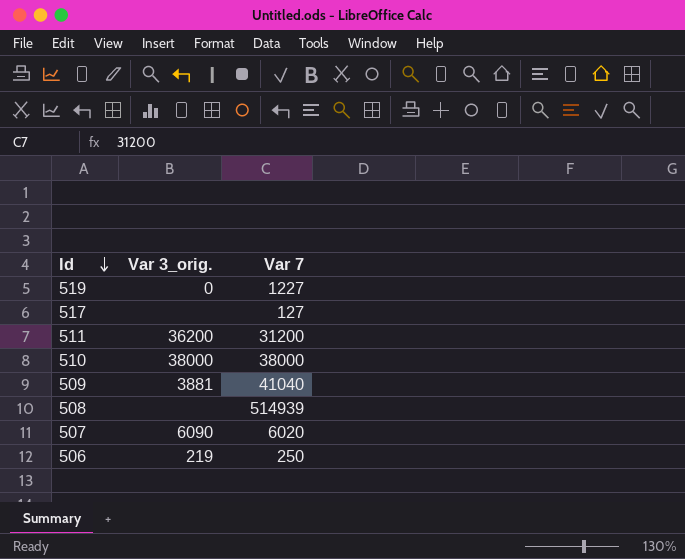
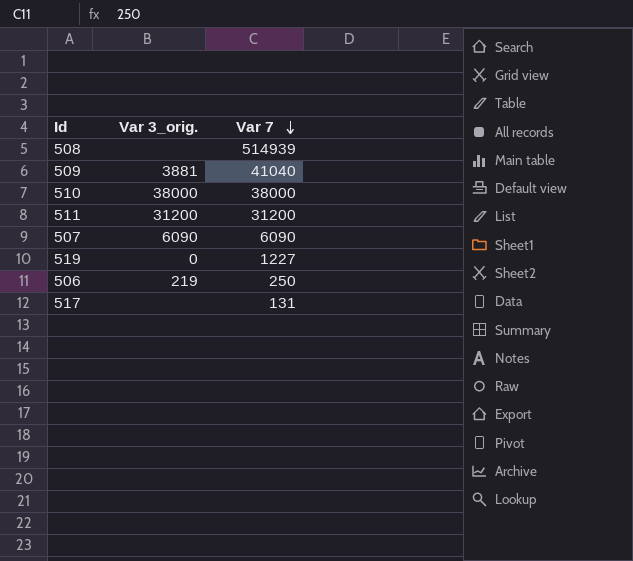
row order: Id descending -> Var 7 descending
511 | Var 3_orig.: 36200 -> 31200
507 | Var 7: 6020 -> 6090
517 | Var 7: 127 -> 131

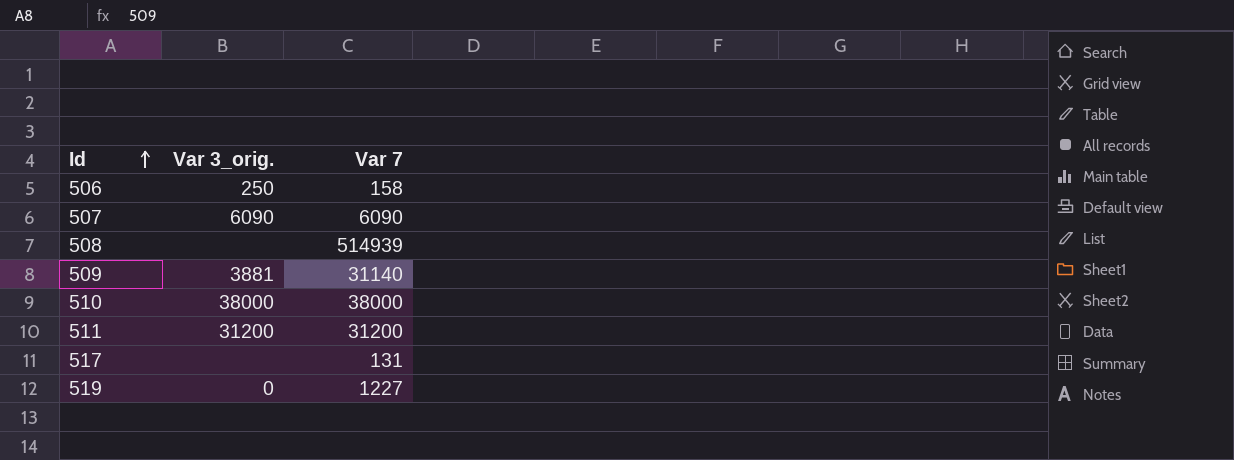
row order: Var 7 descending -> Id ascending
506 | Var 3_orig.: 219 -> 250
506 | Var 7: 250 -> 158
509 | Var 7: 41040 -> 31140

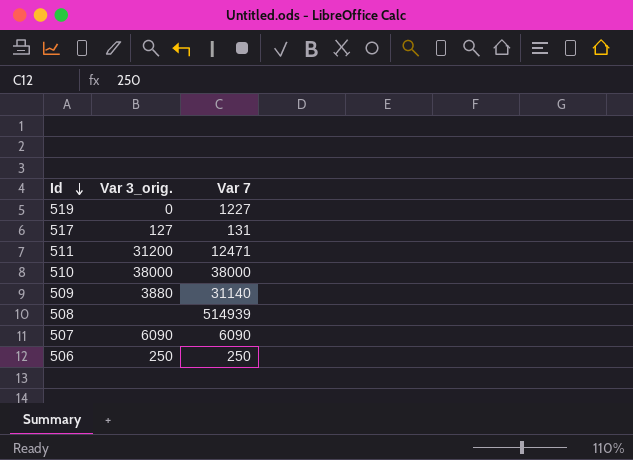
row order: Id ascending -> Id descending
517 | Var 3_orig.: none -> 127
511 | Var 7: 31200 -> 12471
509 | Var 3_orig.: 3881 -> 3880
506 | Var 7: 158 -> 250

